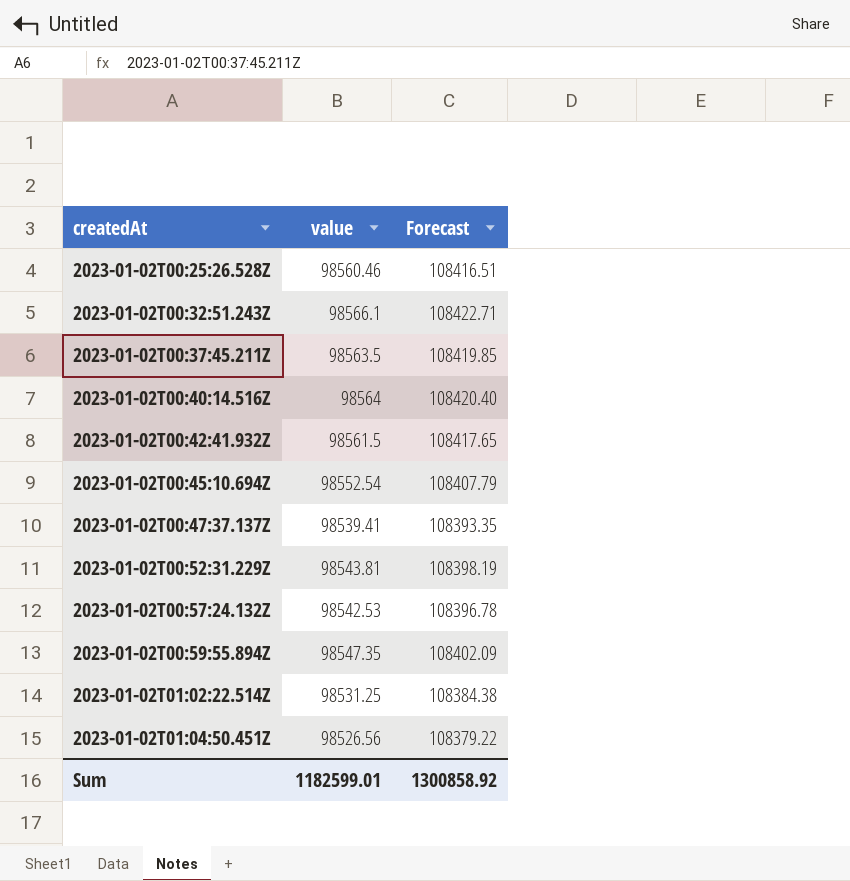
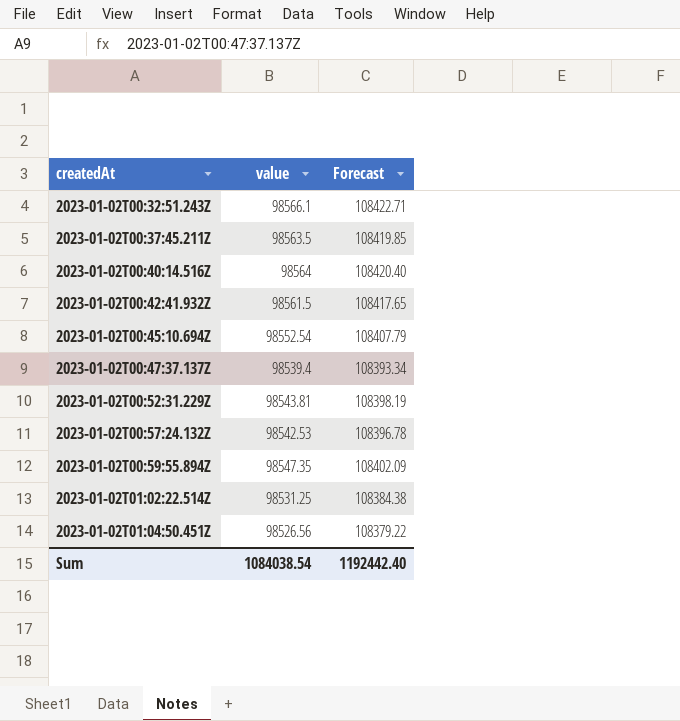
row 2023-01-02T00:25:26.528Z: 98560.46 | 108416.51 -> none
2023-01-02T00:47:37.137Z | value: 98539.41 -> 98539.4
2023-01-02T00:47:37.137Z | Forecast: 108393.35 -> 108393.34
Sum | value: 1182599.01 -> 1084038.54
Sum | Forecast: 1300858.92 -> 1192442.40

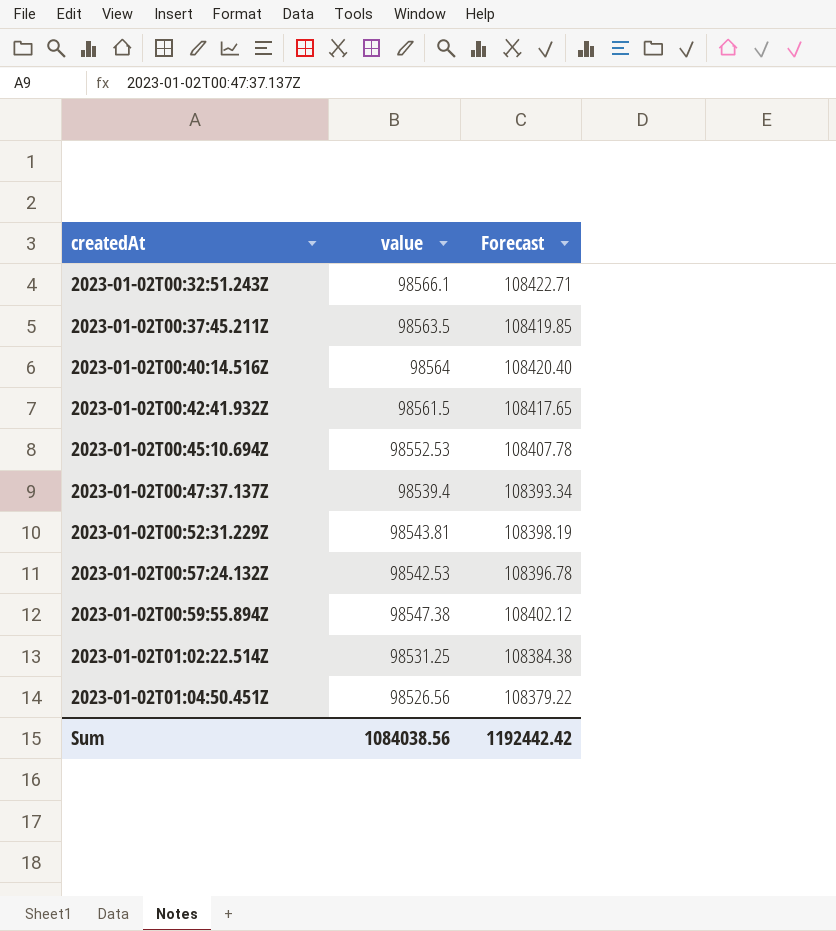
2023-01-02T00:45:10.694Z | value: 98552.54 -> 98552.53
2023-01-02T00:45:10.694Z | Forecast: 108407.79 -> 108407.78
2023-01-02T00:59:55.894Z | value: 98547.35 -> 98547.38
2023-01-02T00:59:55.894Z | Forecast: 108402.09 -> 108402.12
Sum | value: 1084038.54 -> 1084038.56
Sum | Forecast: 1192442.40 -> 1192442.42

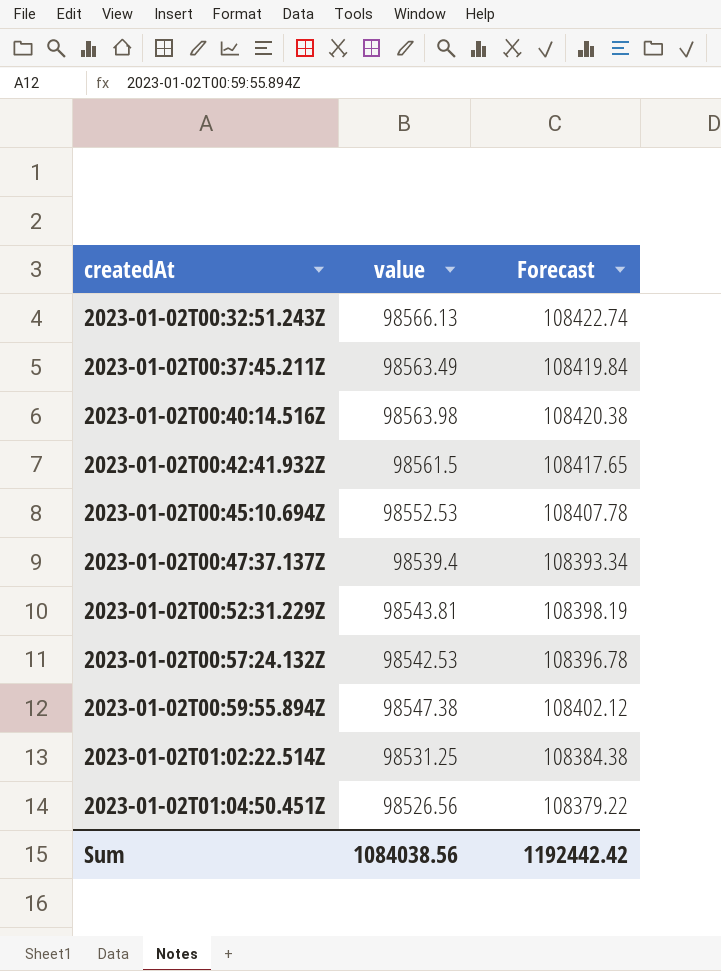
2023-01-02T00:32:51.243Z | value: 98566.1 -> 98566.13
2023-01-02T00:32:51.243Z | Forecast: 108422.71 -> 108422.74
2023-01-02T00:37:45.211Z | value: 98563.5 -> 98563.49
2023-01-02T00:37:45.211Z | Forecast: 108419.85 -> 108419.84
2023-01-02T00:40:14.516Z | value: 98564 -> 98563.98
2023-01-02T00:40:14.516Z | Forecast: 108420.40 -> 108420.38

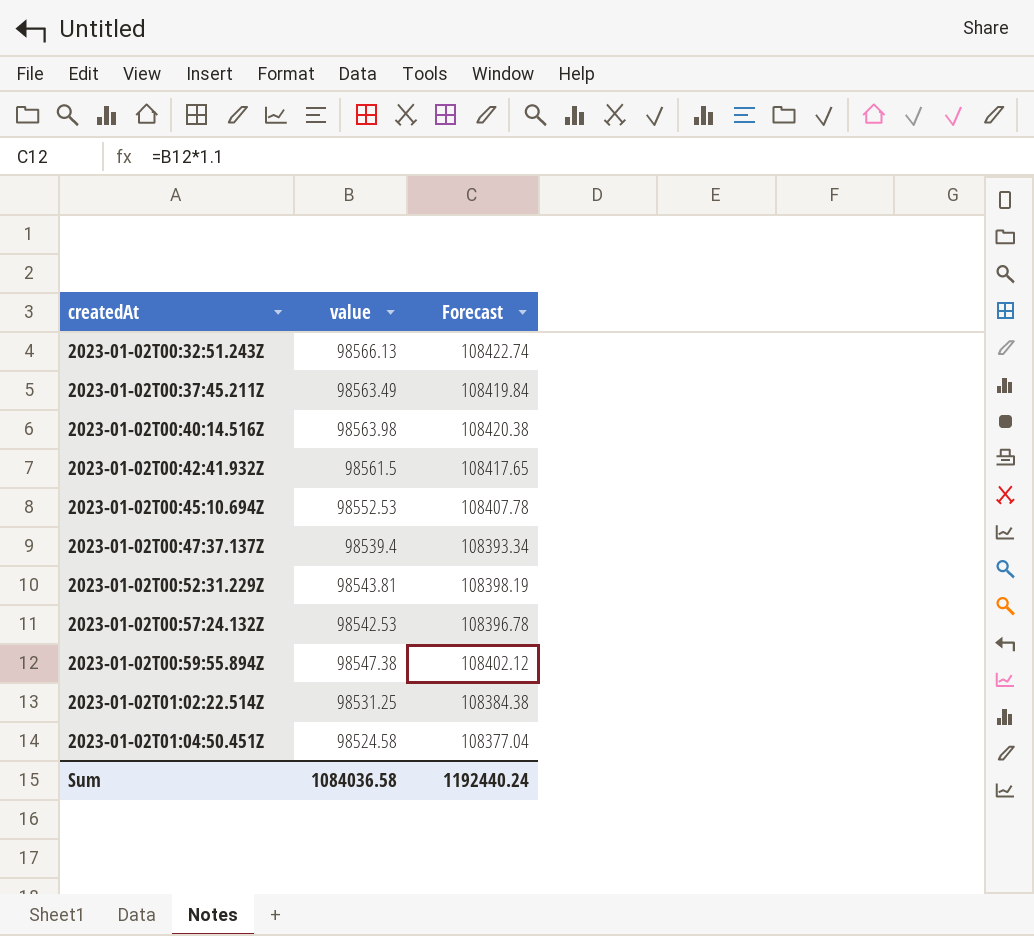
2023-01-02T01:04:50.451Z | value: 98526.56 -> 98524.58
2023-01-02T01:04:50.451Z | Forecast: 108379.22 -> 108377.04
Sum | value: 1084038.56 -> 1084036.58
Sum | Forecast: 1192442.42 -> 1192440.24

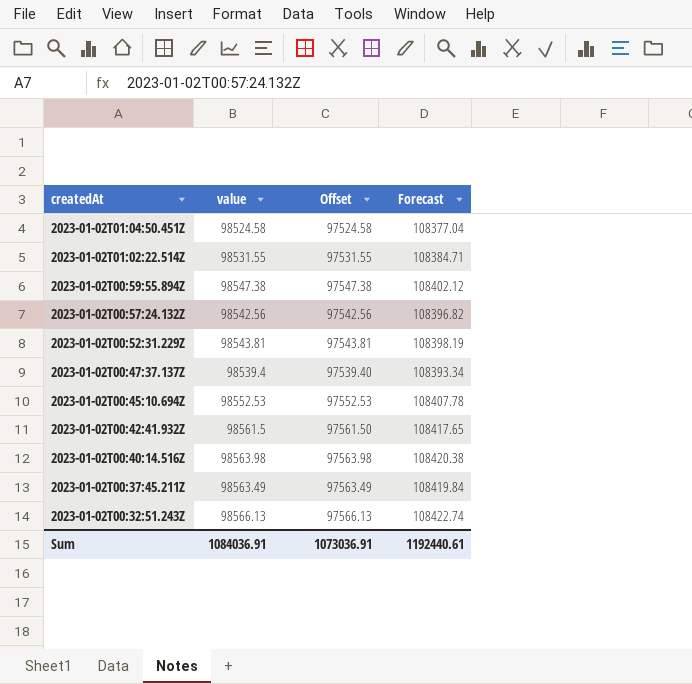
row order: createdAt ascending -> createdAt descending
column Offset | formula: none -> [value] - 1000
2023-01-02T01:02:22.514Z | value: 98531.25 -> 98531.55
2023-01-02T01:02:22.514Z | Forecast: 108384.38 -> 108384.71
2023-01-02T00:57:24.132Z | value: 98542.53 -> 98542.56
2023-01-02T00:57:24.132Z | Forecast: 108396.78 -> 108396.82
Sum | value: 1084036.58 -> 1084036.91
Sum | Forecast: 1192440.24 -> 1192440.61

